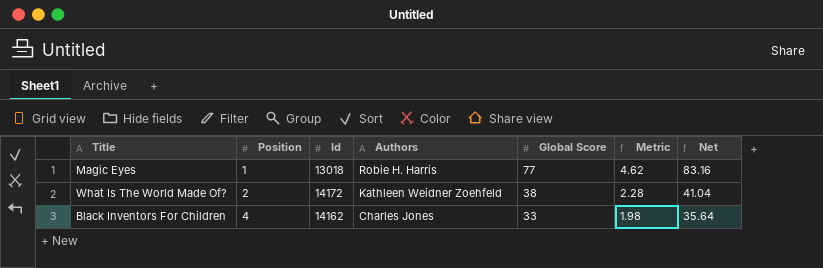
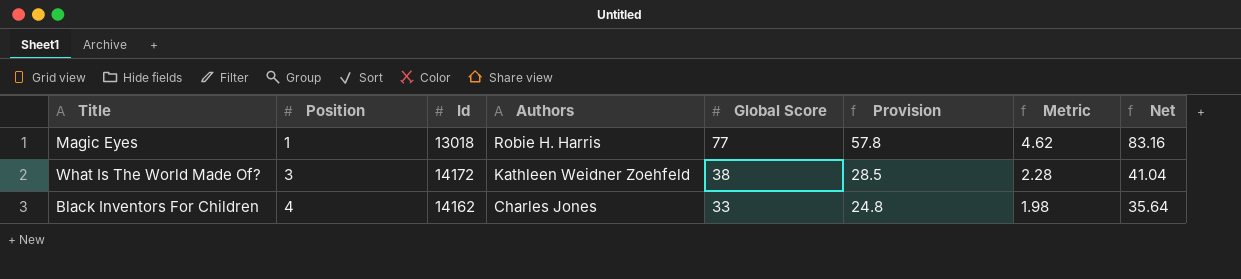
column Provision | formula: none -> [Global Score] * 0.75
What Is The World Made Of? | Position: 2 -> 3

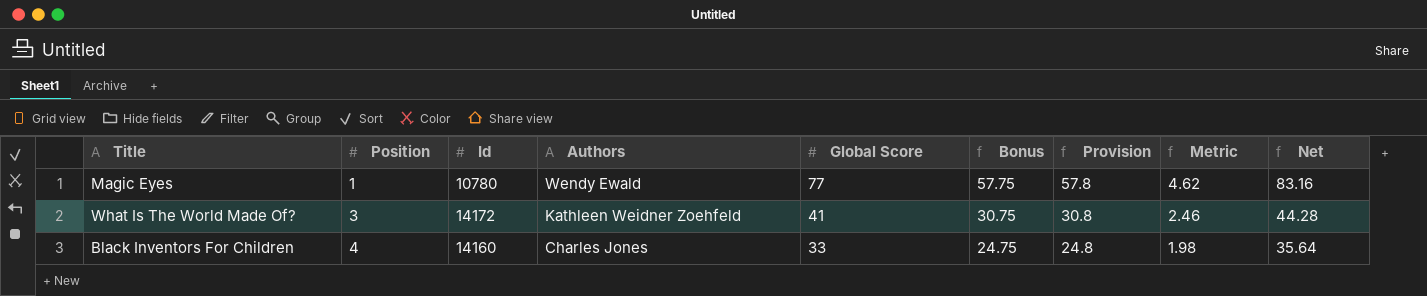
column Bonus | formula: none -> [Global Score] * 0.75
Magic Eyes | Id: 13018 -> 10780
Magic Eyes | Authors: Robie H. Harris -> Wendy Ewald
What Is The World Made Of? | Global Score: 38 -> 41
What Is The World Made Of? | Provision: 28.5 -> 30.8
What Is The World Made Of? | Metric: 2.28 -> 2.46
What Is The World Made Of? | Net: 41.04 -> 44.28
Black Inventors For Children | Id: 14162 -> 14160

